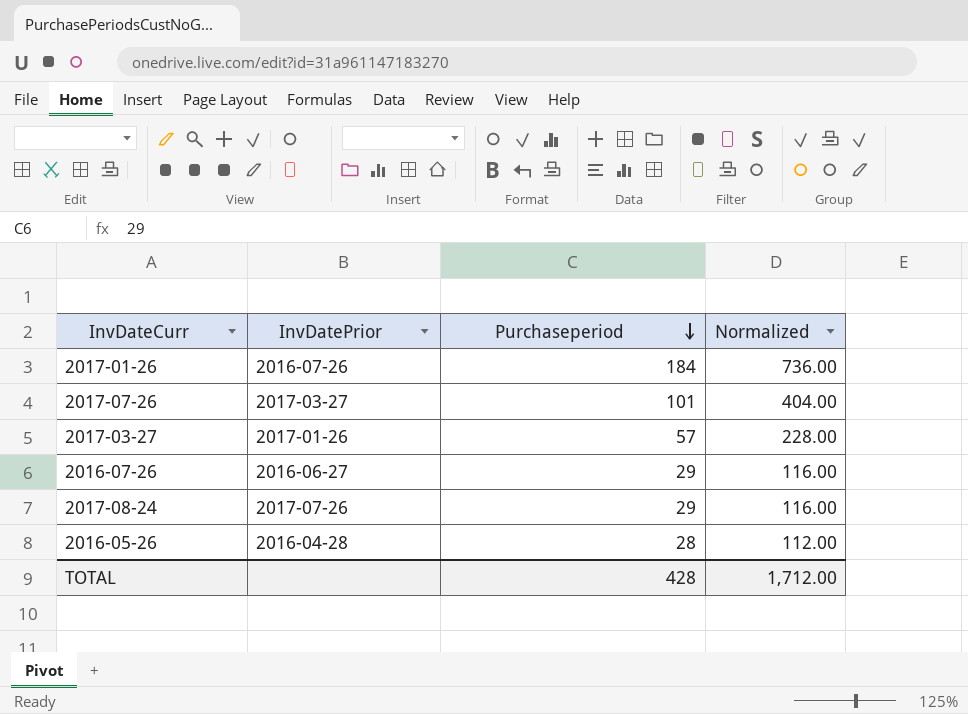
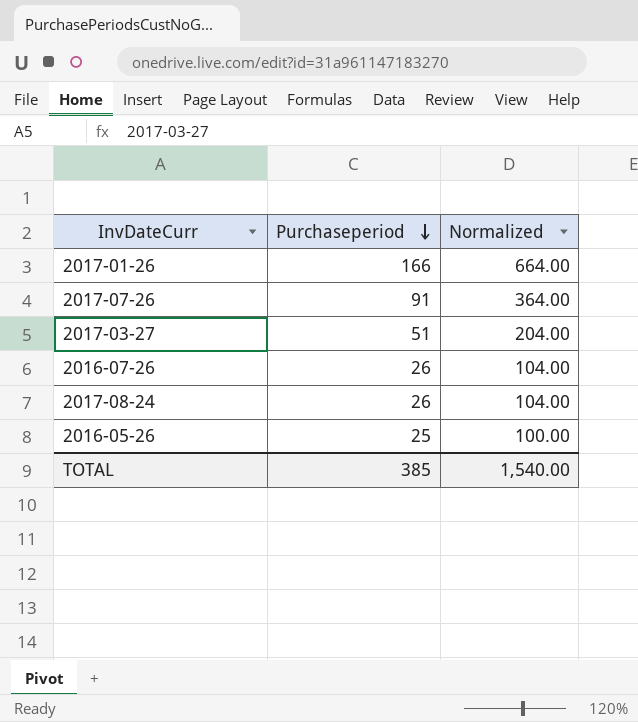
column InvDatePrior | position: 2 -> none
2017-01-26 | Purchaseperiod: 184 -> 166
2017-01-26 | Normalized: 736.00 -> 664.00
2017-07-26 | Purchaseperiod: 101 -> 91
2017-07-26 | Normalized: 404.00 -> 364.00
2017-03-27 | Purchaseperiod: 57 -> 51
2017-03-27 | Normalized: 228.00 -> 204.00
2016-07-26 | Purchaseperiod: 29 -> 26
2016-07-26 | Normalized: 116.00 -> 104.00
2017-08-24 | Purchaseperiod: 29 -> 26
2017-08-24 | Normalized: 116.00 -> 104.00
2016-05-26 | Purchaseperiod: 28 -> 25
2016-05-26 | Normalized: 112.00 -> 100.00
TOTAL | Purchaseperiod: 428 -> 385
TOTAL | Normalized: 1,712.00 -> 1,540.00

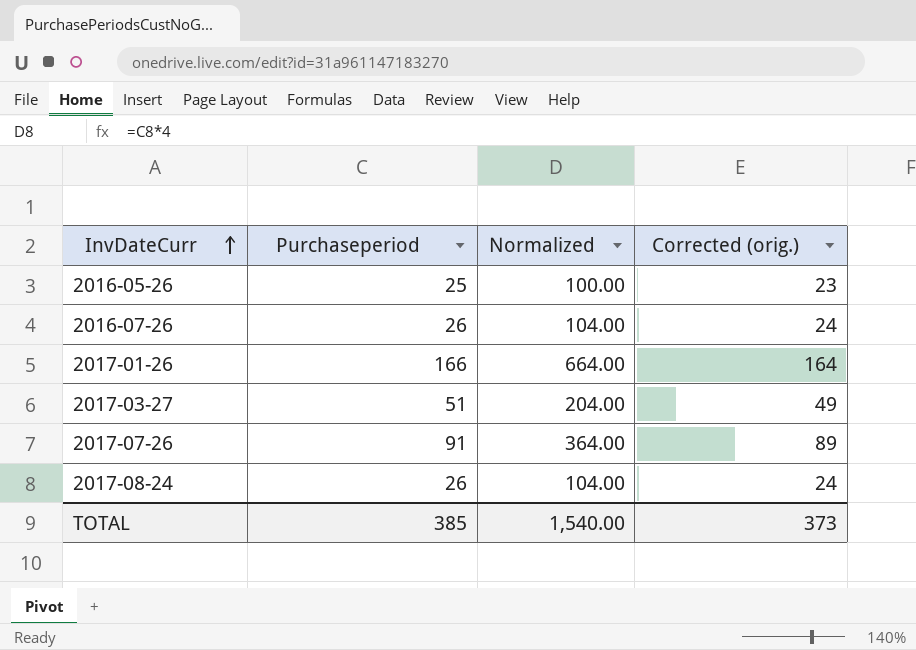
row order: Purchaseperiod descending -> InvDateCurr ascending
column Corrected (orig.) | formula: none -> [Purchaseperiod] - 2

